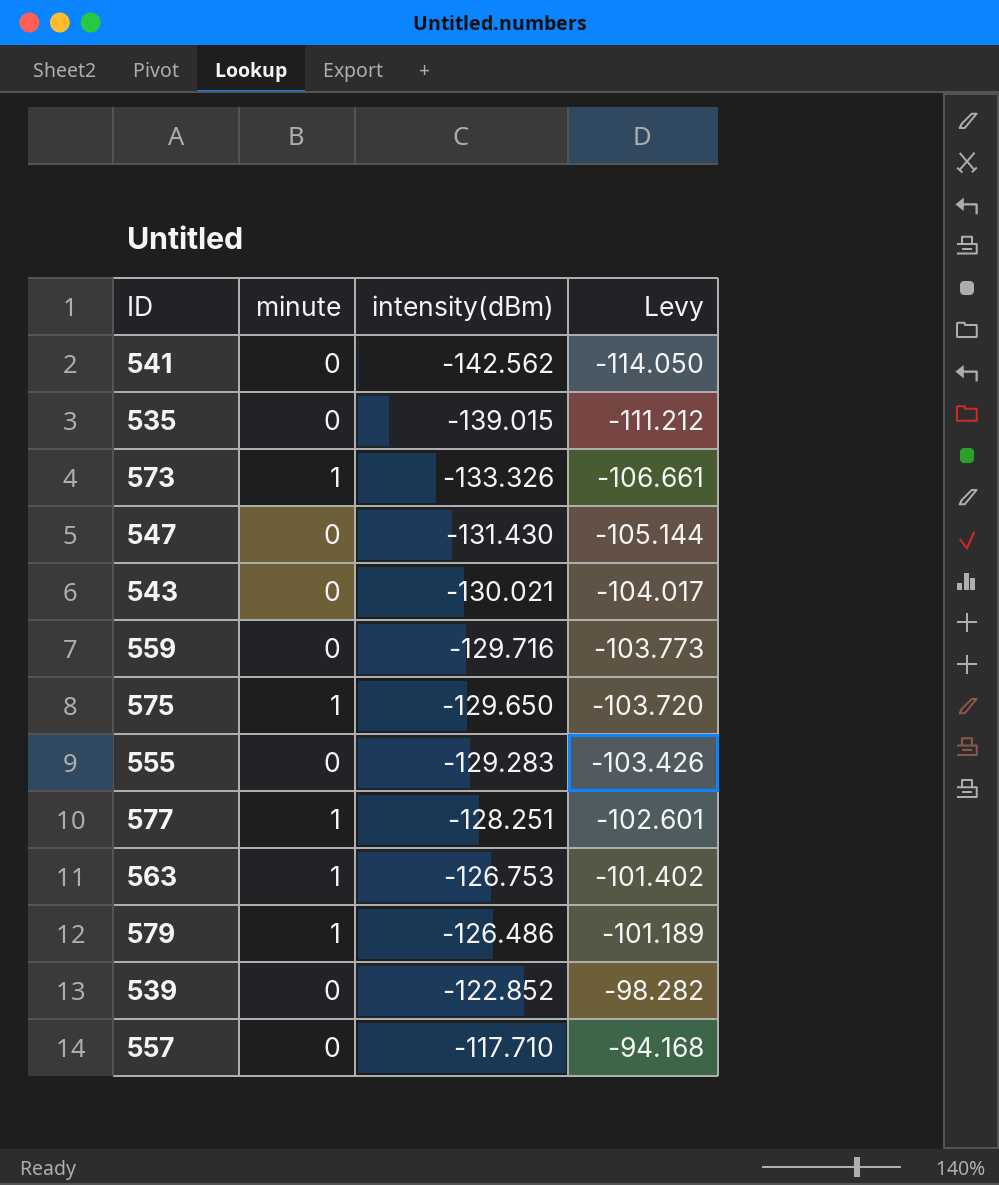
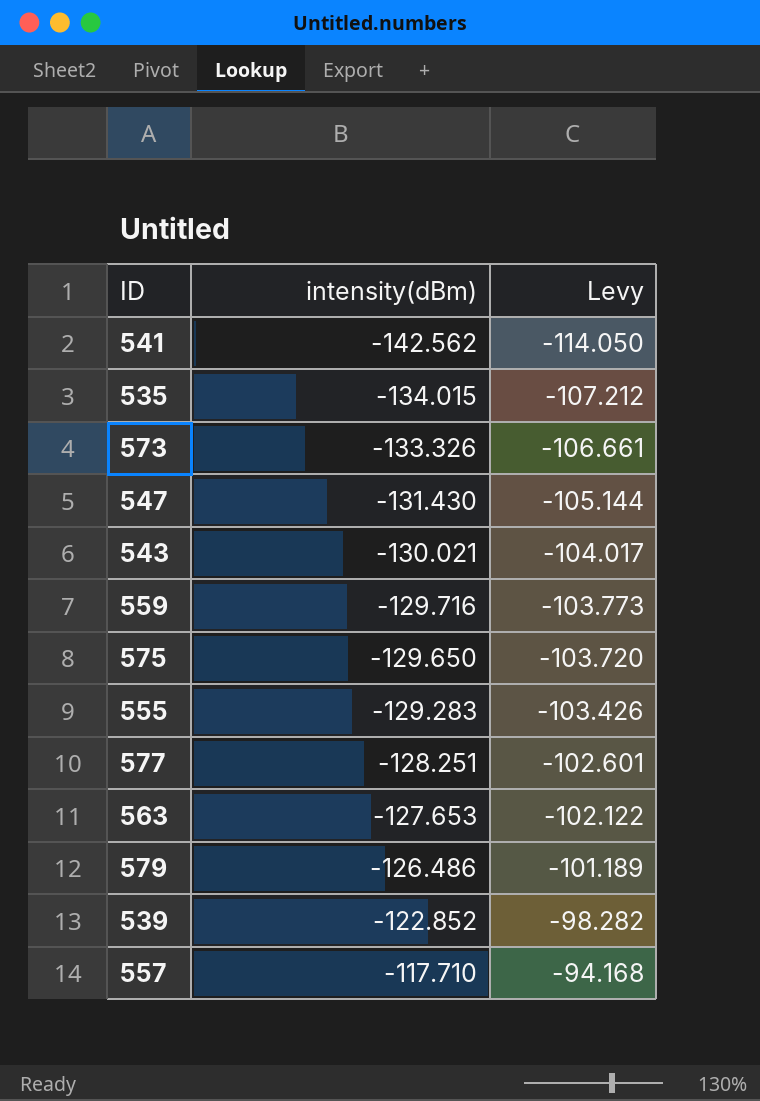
column minute | position: 2 -> none
535 | intensity(dBm): -139.015 -> -134.015
535 | Levy: -111.212 -> -107.212
563 | intensity(dBm): -126.753 -> -127.653
563 | Levy: -101.402 -> -102.122

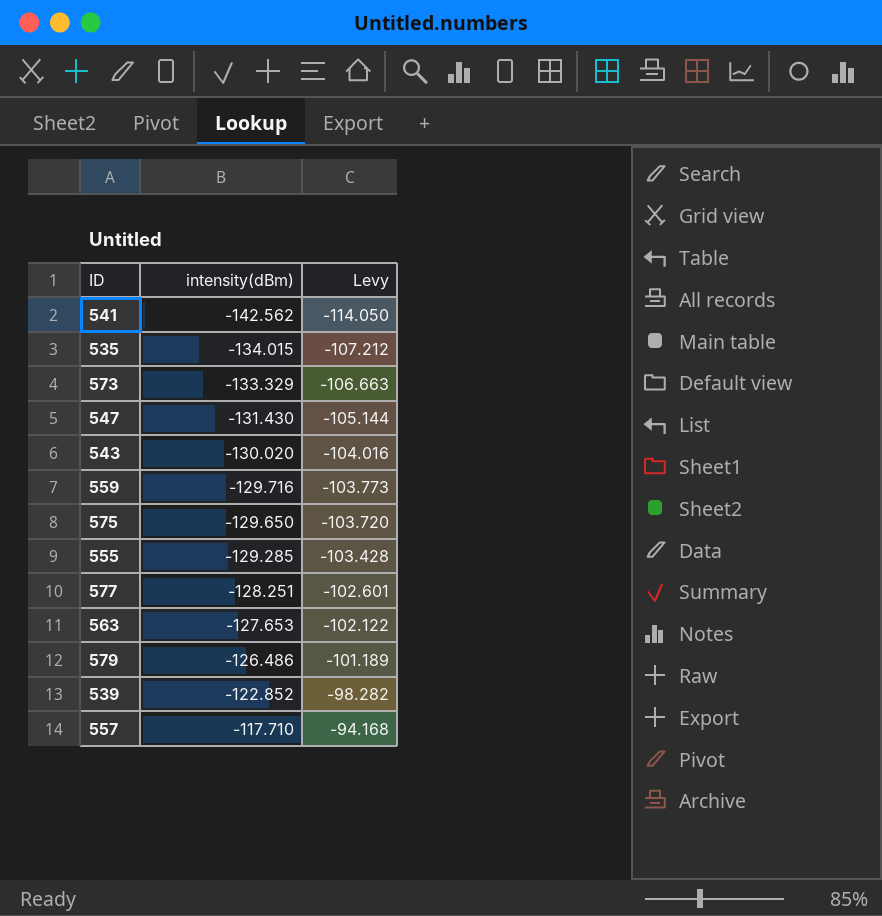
573 | intensity(dBm): -133.326 -> -133.329
573 | Levy: -106.661 -> -106.663
543 | intensity(dBm): -130.021 -> -130.020
543 | Levy: -104.017 -> -104.016
555 | intensity(dBm): -129.283 -> -129.285
555 | Levy: -103.426 -> -103.428

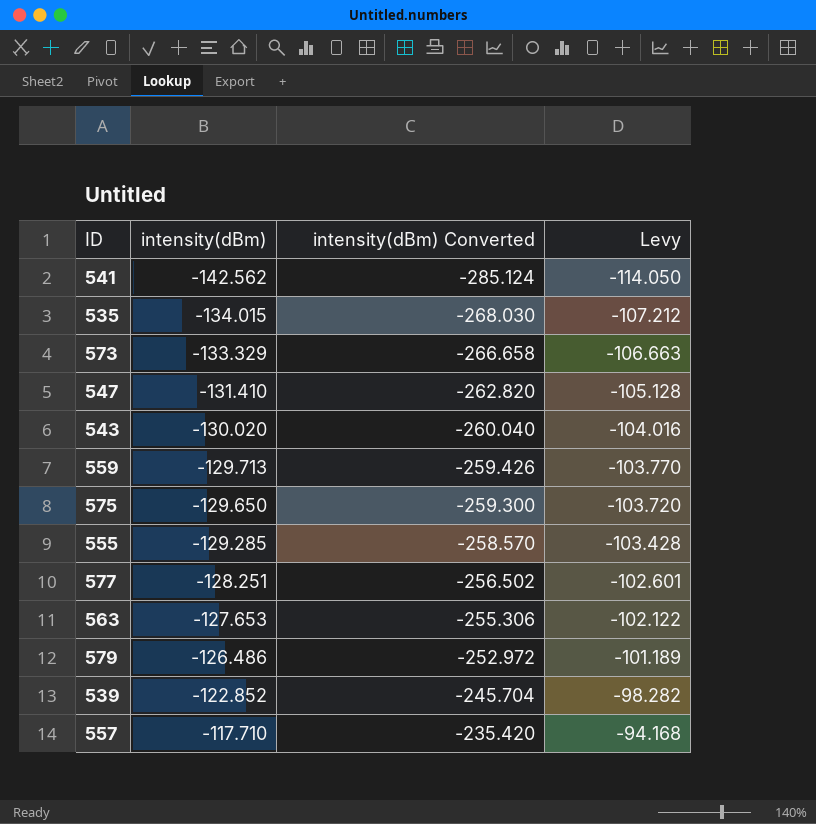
column intensity(dBm) Converted | formula: none -> [intensity(dBm)] * 2
547 | intensity(dBm): -131.430 -> -131.410
547 | Levy: -105.144 -> -105.128
559 | intensity(dBm): -129.716 -> -129.713
559 | Levy: -103.773 -> -103.770

